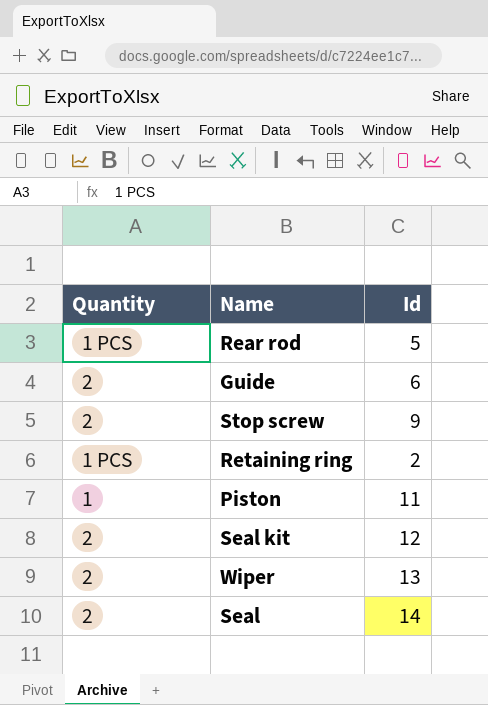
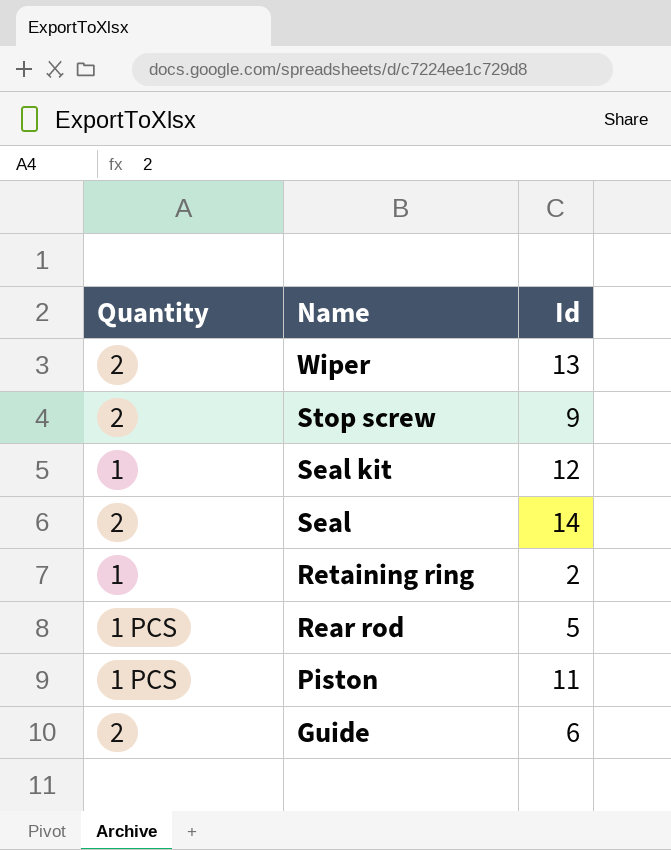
row order: none -> Name descending
Seal kit | Quantity: 2 -> 1
Retaining ring | Quantity: 1 PCS -> 1
Piston | Quantity: 1 -> 1 PCS

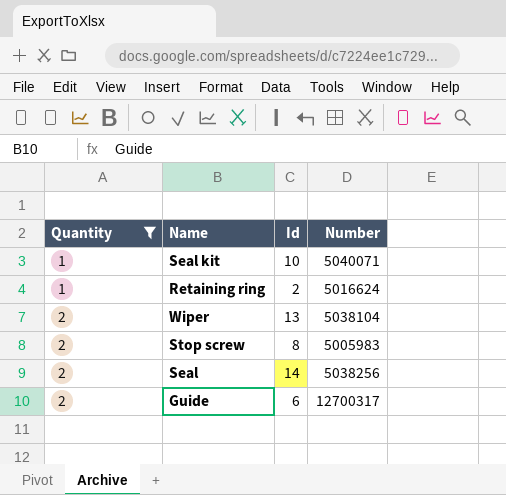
filter: none -> Quantity != 1 PCS
row order: Name descending -> Quantity ascending
column Number | position: none -> 4
Seal kit | Id: 12 -> 10
Stop screw | Id: 9 -> 8

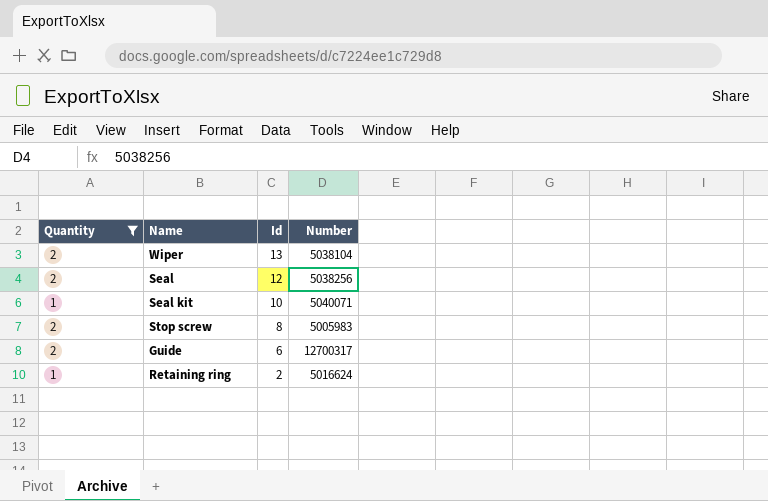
row order: Quantity ascending -> Id descending
Seal | Id: 14 -> 12

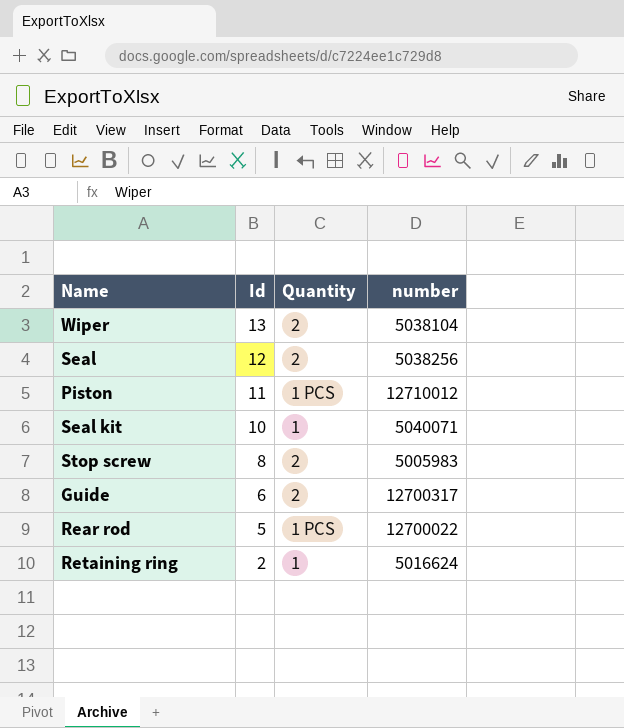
filter: Quantity != 1 PCS -> none
column Quantity | position: 1 -> 3
column name: Number -> number

